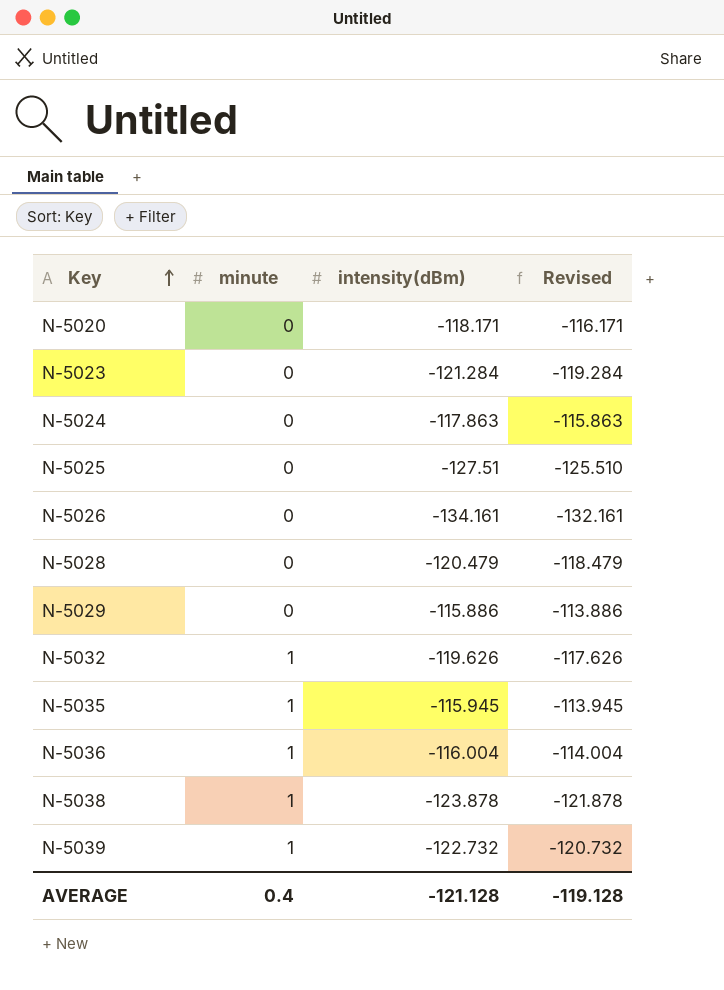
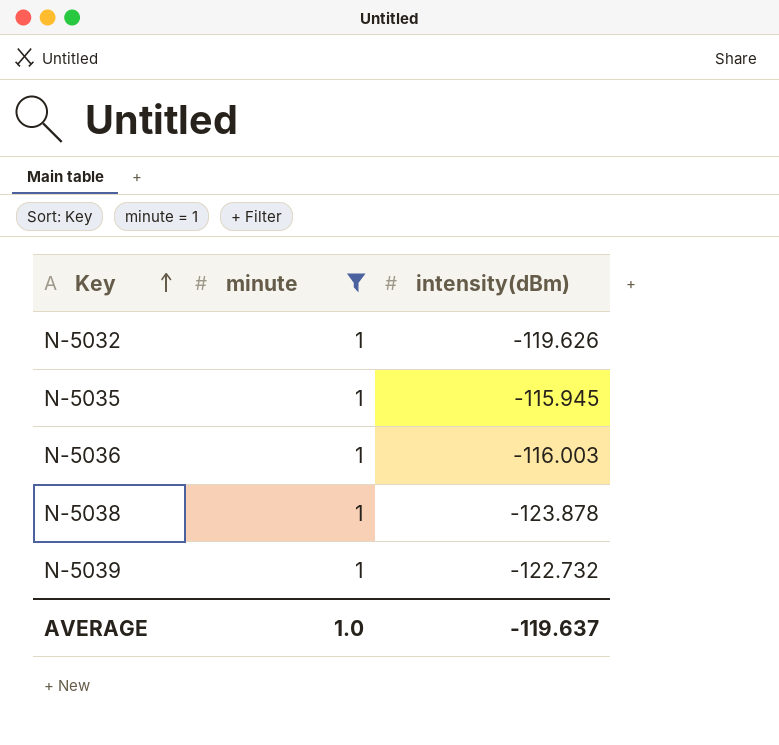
filter: none -> minute = 1
column Revised | formula: [intensity(dBm)] + 2 -> none
N-5036 | intensity(dBm): -116.004 -> -116.003
AVERAGE | minute: 0.4 -> 1.0
AVERAGE | intensity(dBm): -121.128 -> -119.637

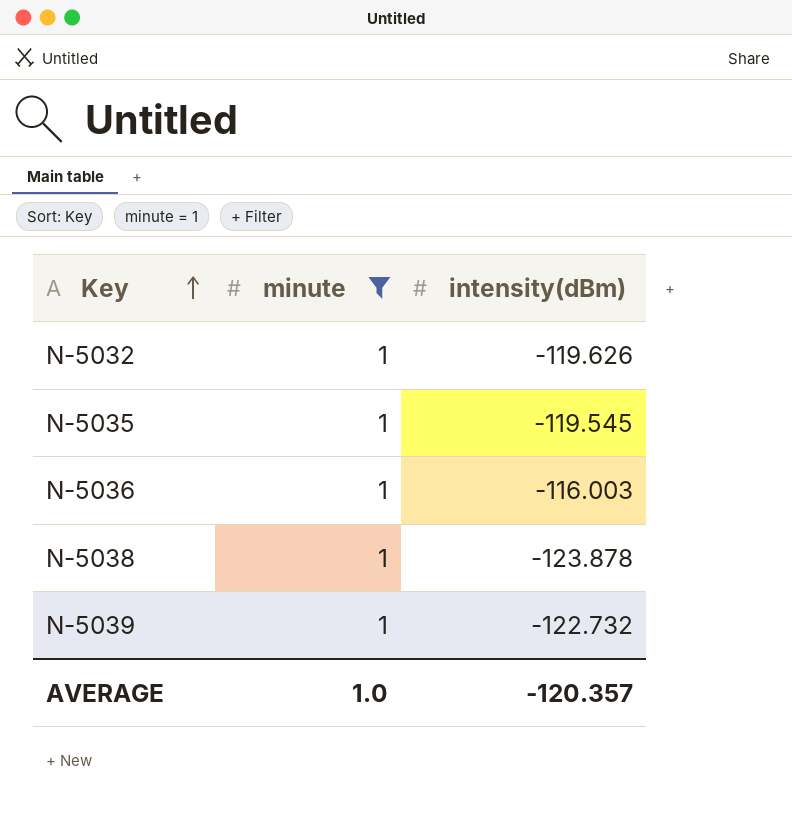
N-5035 | intensity(dBm): -115.945 -> -119.545
AVERAGE | intensity(dBm): -119.637 -> -120.357

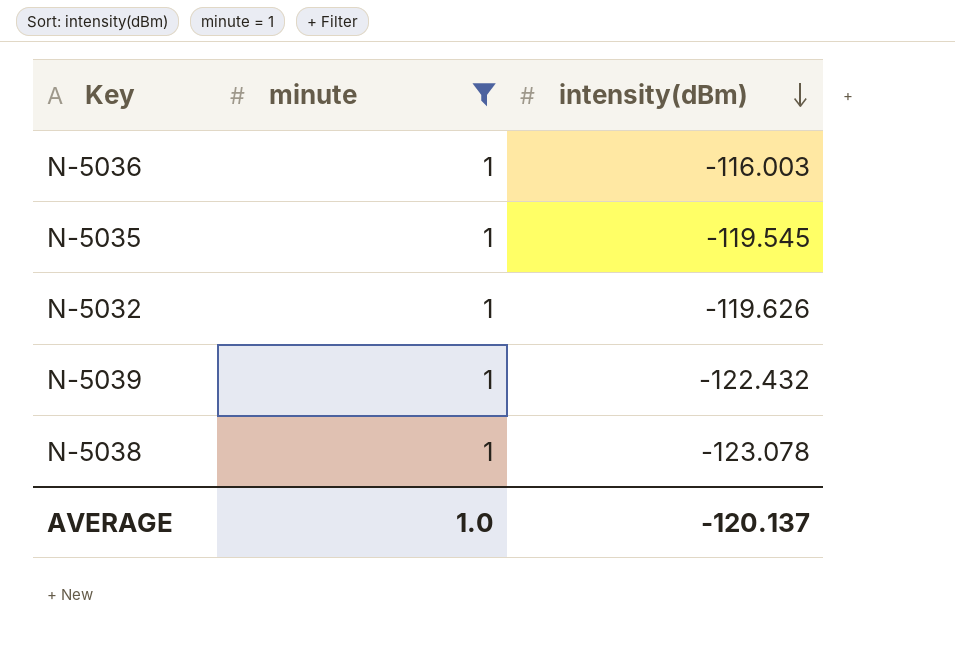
row order: Key ascending -> intensity(dBm) descending
N-5039 | intensity(dBm): -122.732 -> -122.432
N-5038 | intensity(dBm): -123.878 -> -123.078
AVERAGE | intensity(dBm): -120.357 -> -120.137

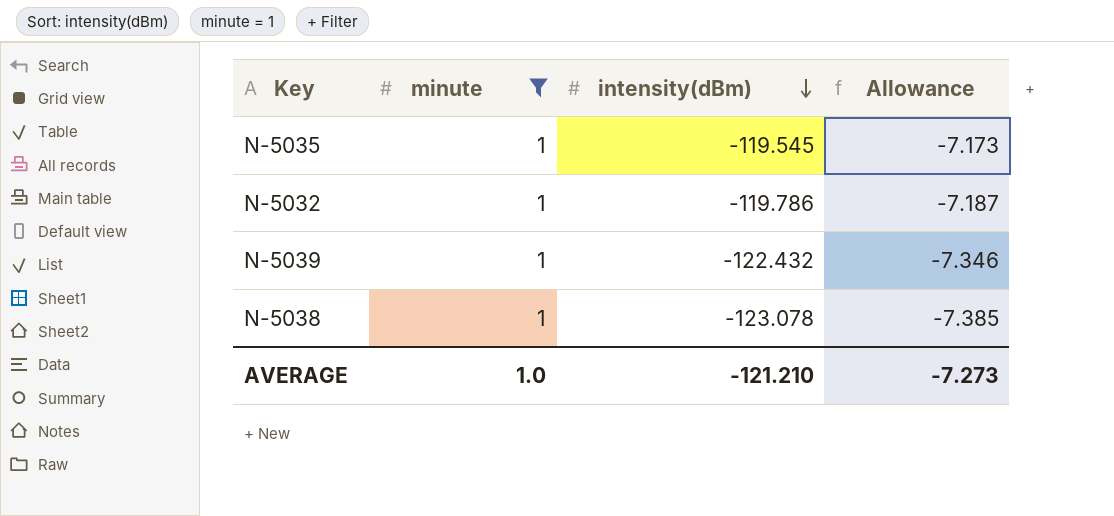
column Allowance | formula: none -> [intensity(dBm)] * 0.06
row N-5036: 1 | -116.003 -> none
N-5032 | intensity(dBm): -119.626 -> -119.786
AVERAGE | intensity(dBm): -120.137 -> -121.210

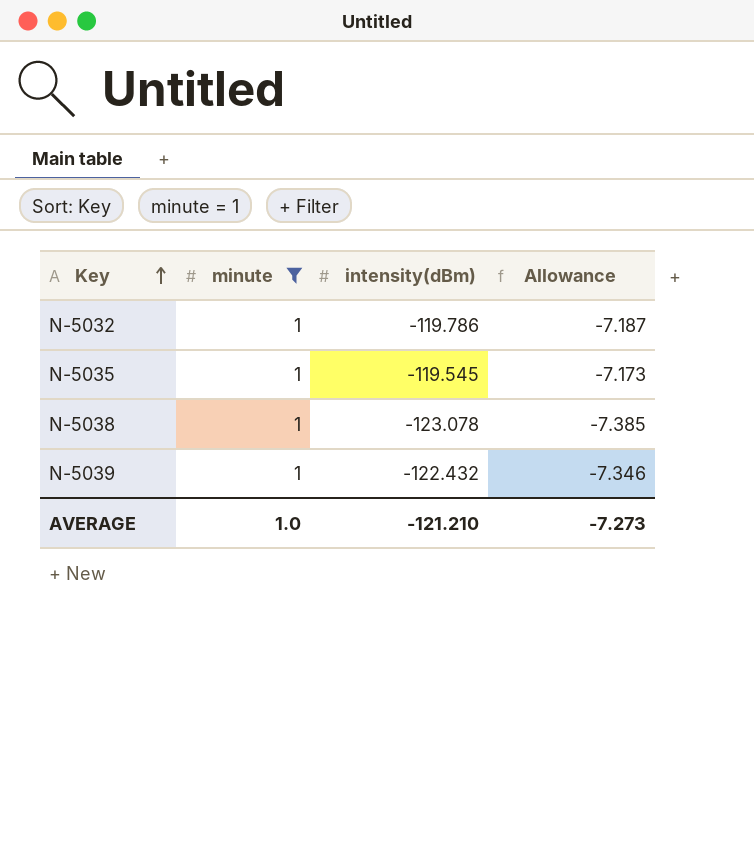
row order: intensity(dBm) descending -> Key ascending

